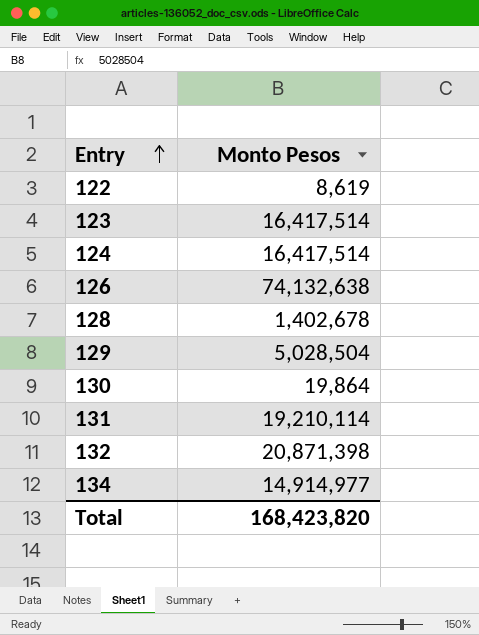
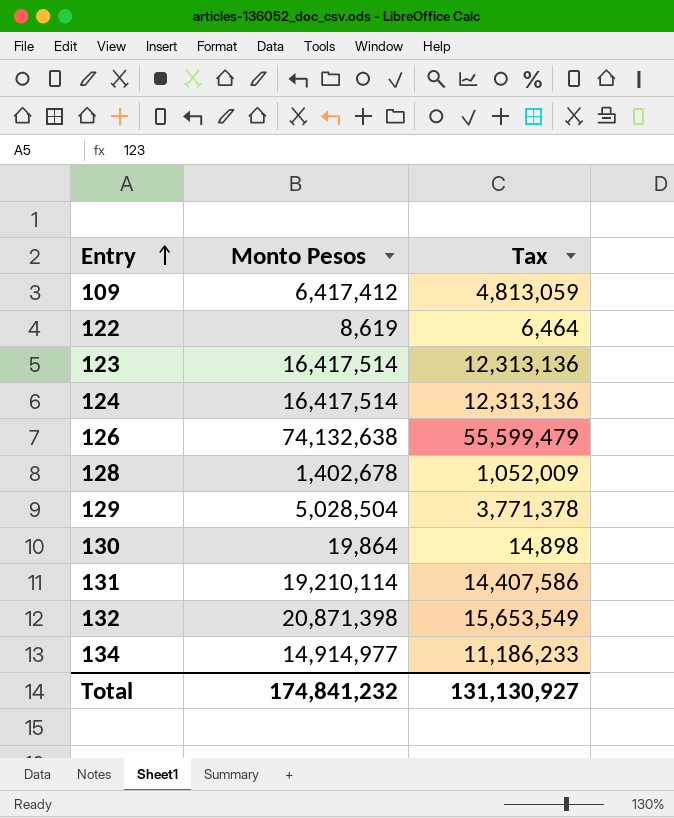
column Tax | formula: none -> [Monto Pesos] * 0.75
row 109: none -> 6,417,412 | 4,813,059
Total | Monto Pesos: 168,423,820 -> 174,841,232

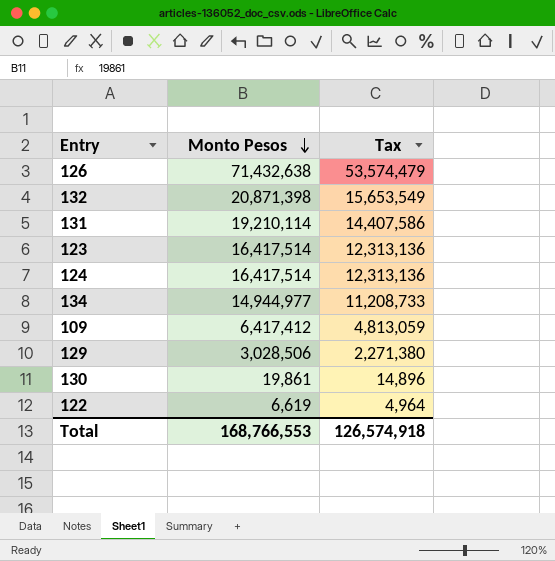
row order: Entry ascending -> Monto Pesos descending
row 128: 1,402,678 | 1,052,009 -> none
126 | Monto Pesos: 74,132,638 -> 71,432,638
126 | Tax: 55,599,479 -> 53,574,479
134 | Monto Pesos: 14,914,977 -> 14,944,977
134 | Tax: 11,186,233 -> 11,208,733
129 | Monto Pesos: 5,028,504 -> 3,028,506
129 | Tax: 3,771,378 -> 2,271,380
130 | Monto Pesos: 19,864 -> 19,861
130 | Tax: 14,898 -> 14,896
122 | Monto Pesos: 8,619 -> 6,619
122 | Tax: 6,464 -> 4,964
Total | Monto Pesos: 174,841,232 -> 168,766,553
Total | Tax: 131,130,927 -> 126,574,918

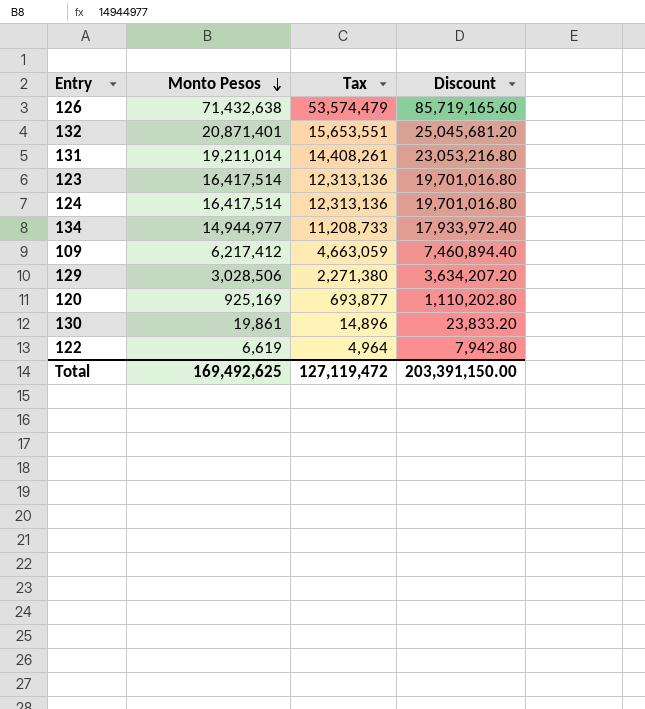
column Discount | formula: none -> [Monto Pesos] * 1.2
132 | Monto Pesos: 20,871,398 -> 20,871,401
132 | Tax: 15,653,549 -> 15,653,551
131 | Monto Pesos: 19,210,114 -> 19,211,014
131 | Tax: 14,407,586 -> 14,408,261
109 | Monto Pesos: 6,417,412 -> 6,217,412
109 | Tax: 4,813,059 -> 4,663,059
row 120: none -> 925,169 | 693,877 | 1,110,202.80
Total | Monto Pesos: 168,766,553 -> 169,492,625
Total | Tax: 126,574,918 -> 127,119,472

